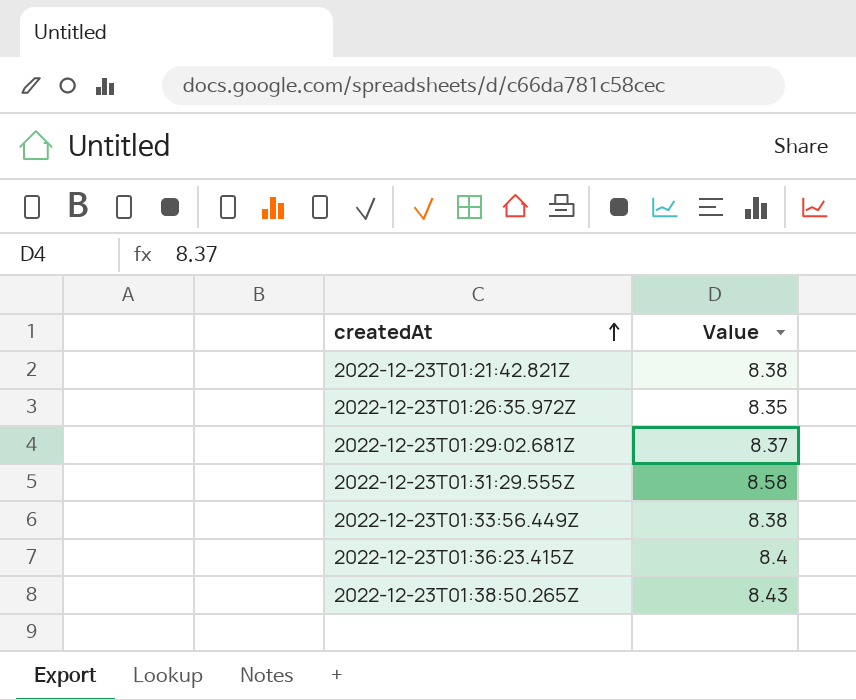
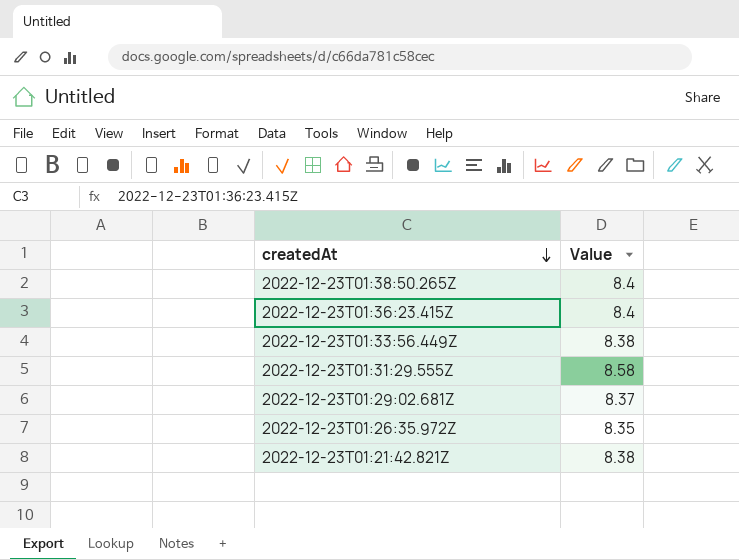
row order: createdAt ascending -> createdAt descending
2022-12-23T01:38:50.265Z | Value: 8.43 -> 8.4

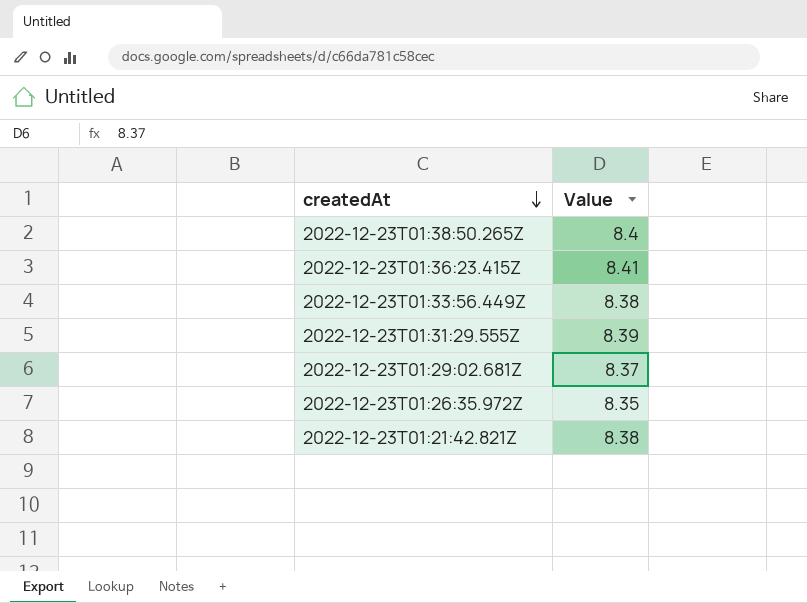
2022-12-23T01:36:23.415Z | Value: 8.4 -> 8.41
2022-12-23T01:31:29.555Z | Value: 8.58 -> 8.39

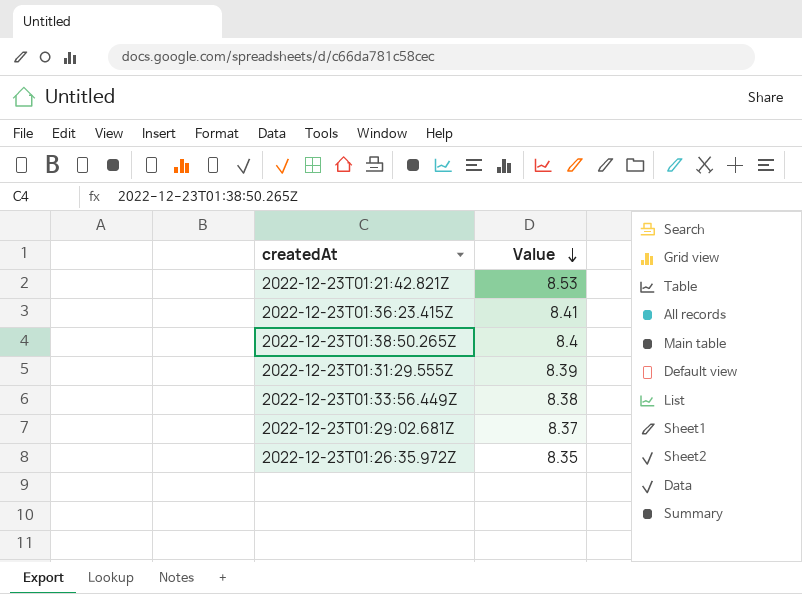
row order: createdAt descending -> Value descending
2022-12-23T01:21:42.821Z | Value: 8.38 -> 8.53

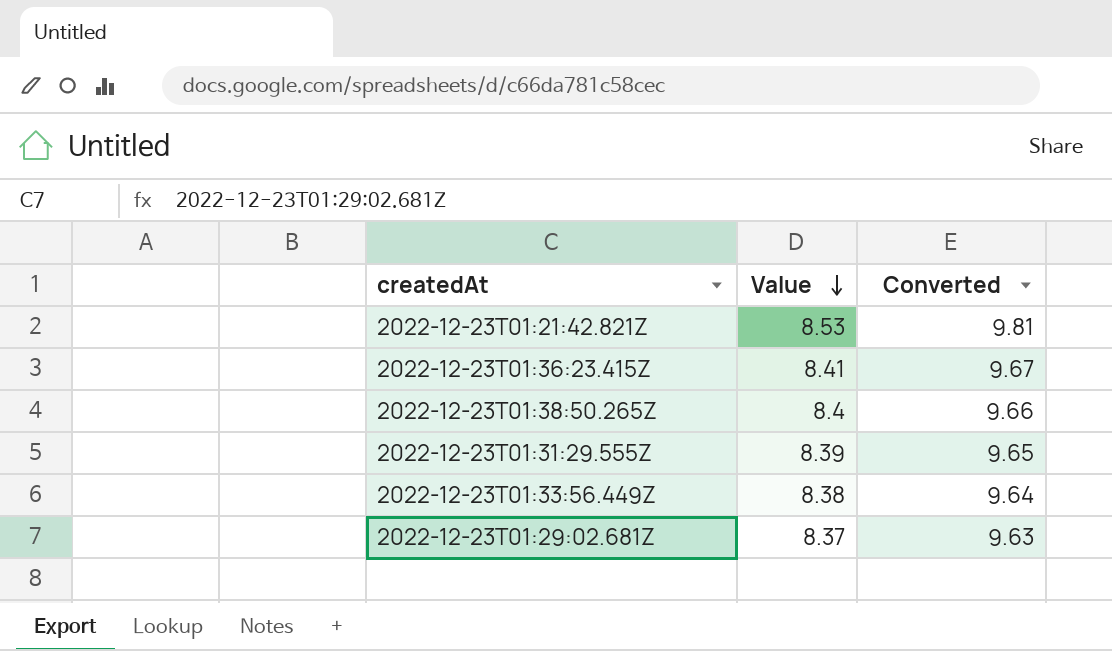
column Converted | formula: none -> [Value] * 1.15
row 2022-12-23T01:26:35.972Z: 8.35 -> none

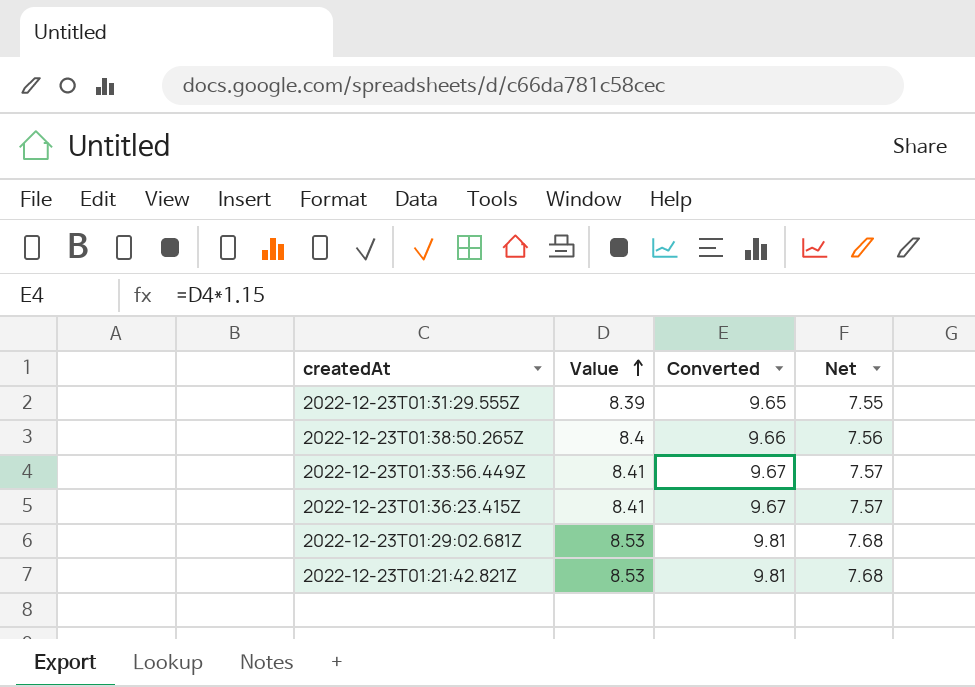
row order: Value descending -> Value ascending
column Net | formula: none -> [Value] * 0.9
2022-12-23T01:33:56.449Z | Value: 8.38 -> 8.41
2022-12-23T01:33:56.449Z | Converted: 9.64 -> 9.67
2022-12-23T01:29:02.681Z | Value: 8.37 -> 8.53
2022-12-23T01:29:02.681Z | Converted: 9.63 -> 9.81

